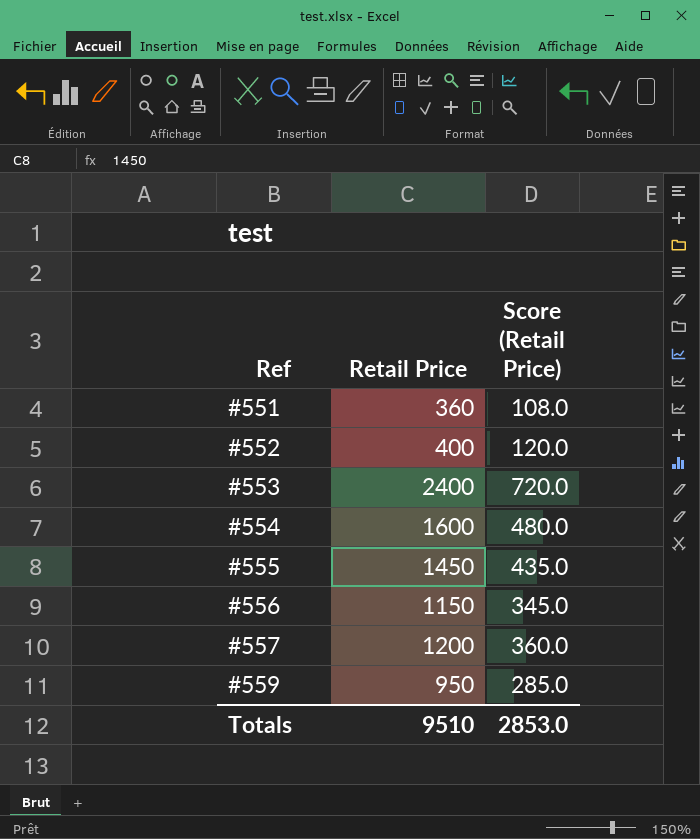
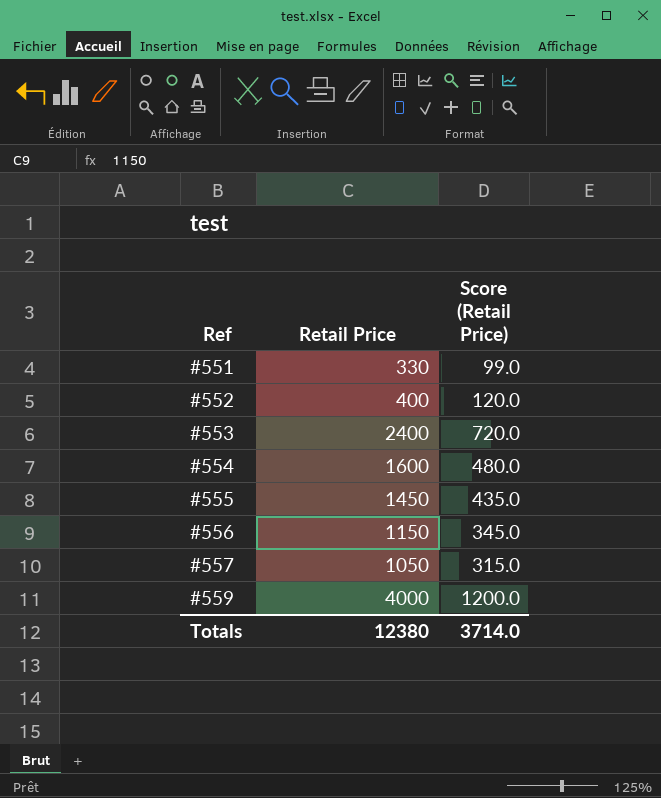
#551 | Retail Price: 360 -> 330
#551 | Score (Retail Price): 108.0 -> 99.0
#557 | Retail Price: 1200 -> 1050
#557 | Score (Retail Price): 360.0 -> 315.0
#559 | Retail Price: 950 -> 4000
#559 | Score (Retail Price): 285.0 -> 1200.0
Totals | Retail Price: 9510 -> 12380
Totals | Score (Retail Price): 2853.0 -> 3714.0

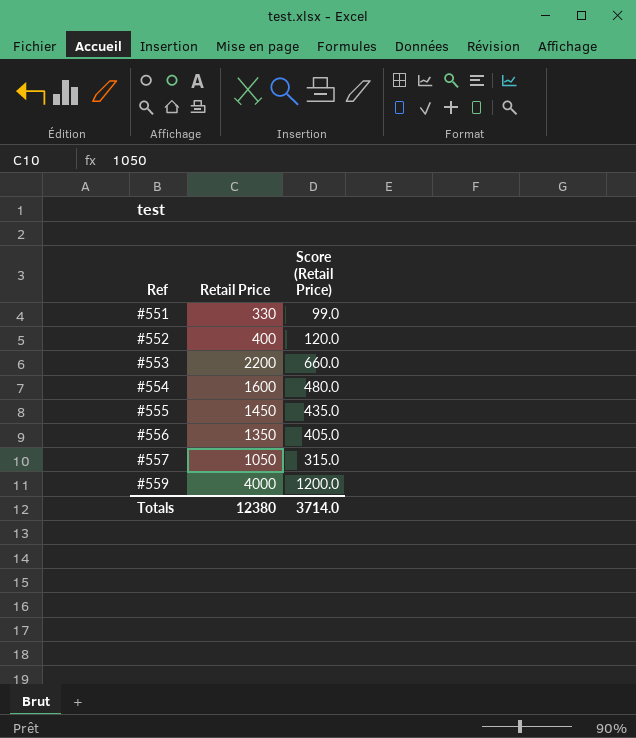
#553 | Retail Price: 2400 -> 2200
#553 | Score (Retail Price): 720.0 -> 660.0
#556 | Retail Price: 1150 -> 1350
#556 | Score (Retail Price): 345.0 -> 405.0

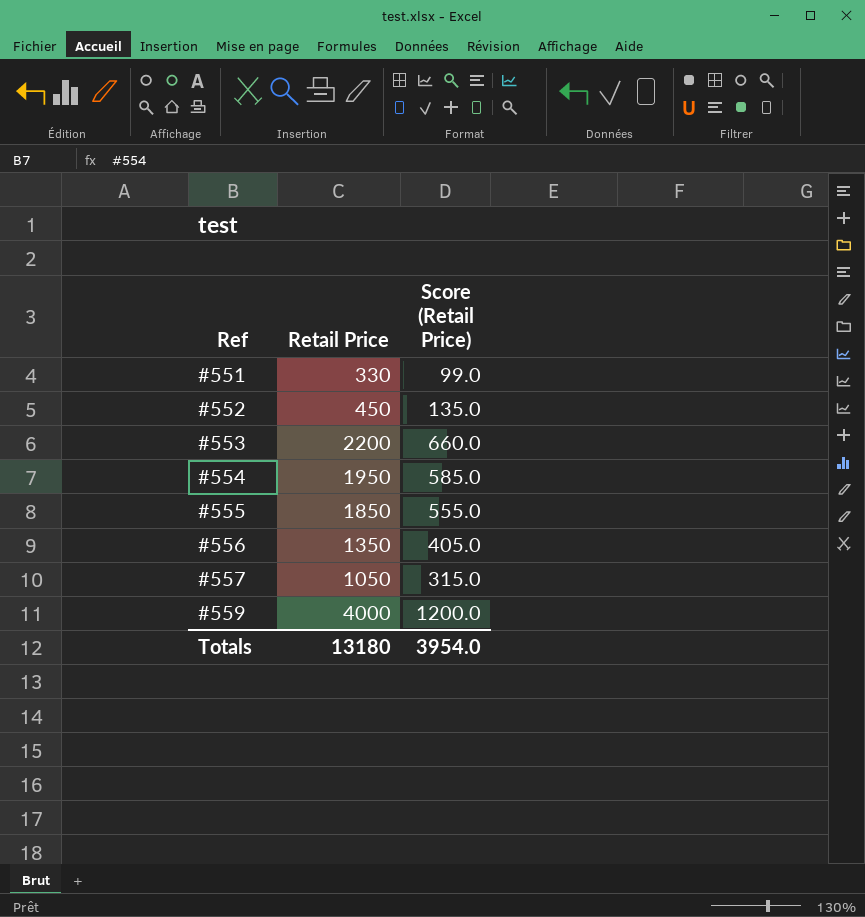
#552 | Retail Price: 400 -> 450
#552 | Score (Retail Price): 120.0 -> 135.0
#554 | Retail Price: 1600 -> 1950
#554 | Score (Retail Price): 480.0 -> 585.0
#555 | Retail Price: 1450 -> 1850
#555 | Score (Retail Price): 435.0 -> 555.0
Totals | Retail Price: 12380 -> 13180
Totals | Score (Retail Price): 3714.0 -> 3954.0

